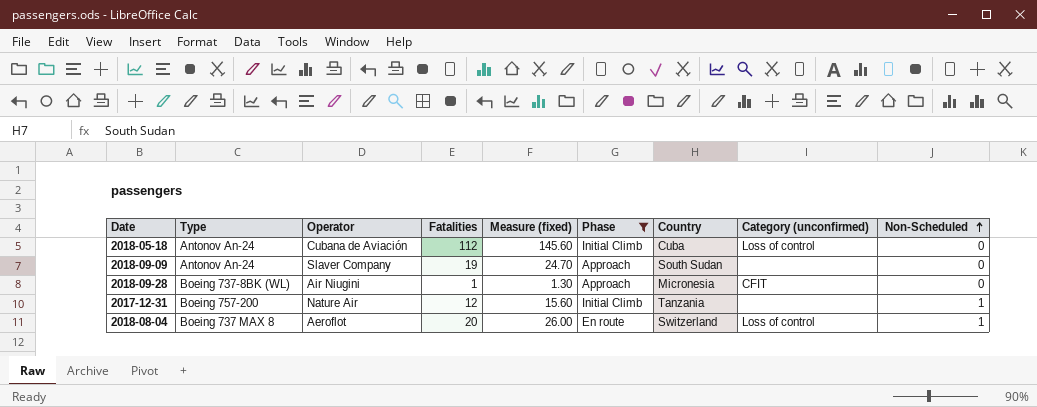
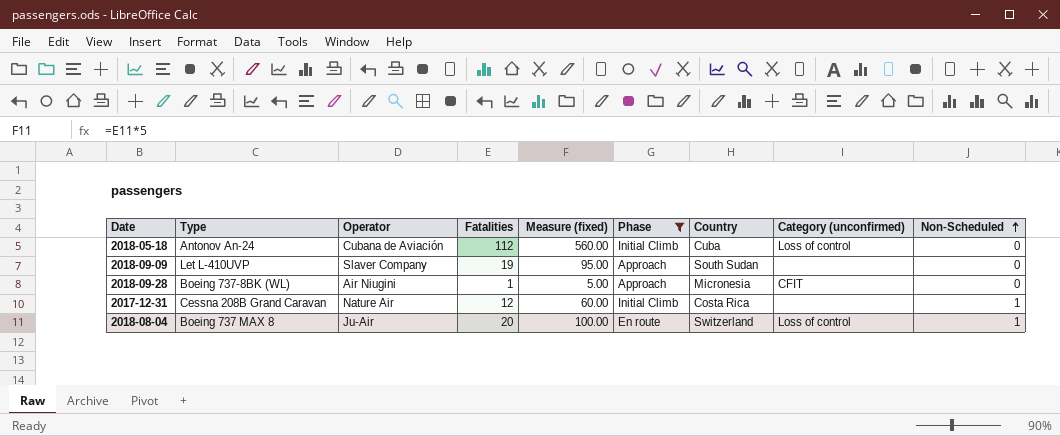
column Measure (fixed) | formula: [Fatalities] * 1.3 -> [Fatalities] * 5
2018-09-09 | Type: Antonov An-24 -> Let L-410UVP
2017-12-31 | Type: Boeing 757-200 -> Cessna 208B Grand Caravan
2017-12-31 | Country: Tanzania -> Costa Rica
2018-08-04 | Operator: Aeroflot -> Ju-Air

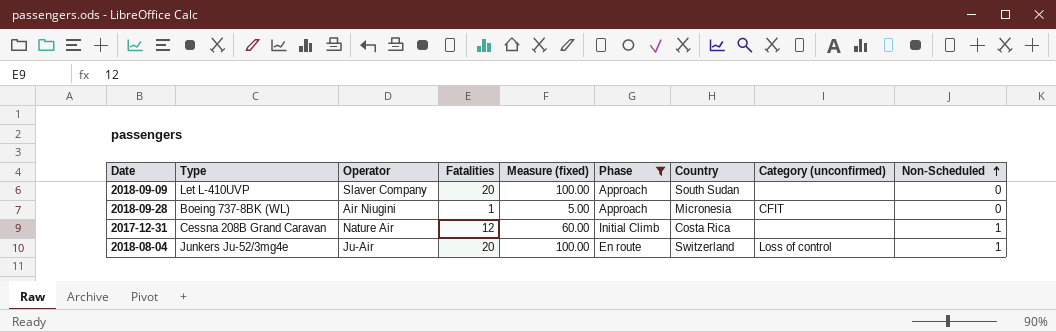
row 2018-05-18: Antonov An-24 | Cubana de Aviación | 112 | 560.00 | Initial Climb | Cuba | Loss of control | 0 -> none
2018-09-09 | Fatalities: 19 -> 20
2018-09-09 | Measure (fixed): 95.00 -> 100.00
2018-08-04 | Type: Boeing 737 MAX 8 -> Junkers Ju-52/3mg4e

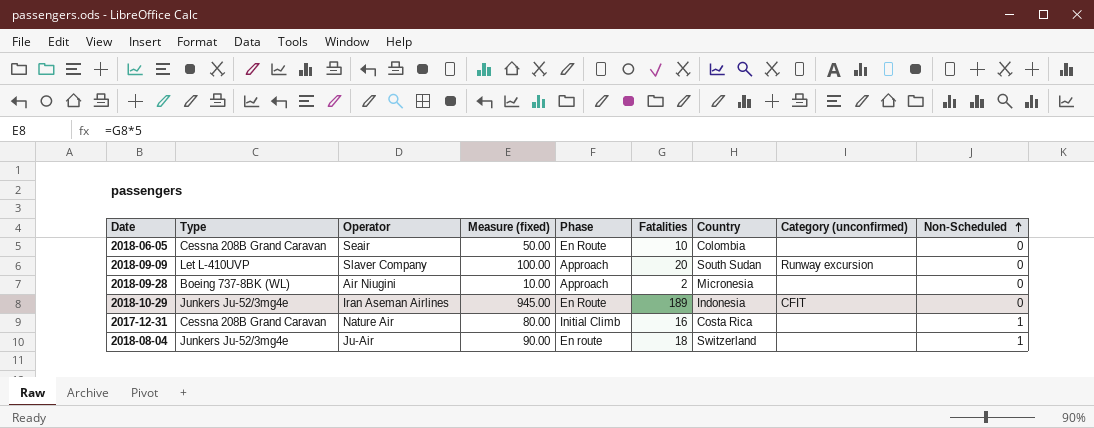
filter: Phase != En Route -> none
column Fatalities | position: 4 -> 6
2018-09-09 | Category (unconfirmed): none -> Runway excursion
2018-09-28 | Measure (fixed): 5.00 -> 10.00
2018-09-28 | Fatalities: 1 -> 2
2018-09-28 | Category (unconfirmed): CFIT -> none
2017-12-31 | Measure (fixed): 60.00 -> 80.00
2017-12-31 | Fatalities: 12 -> 16
2018-08-04 | Measure (fixed): 100.00 -> 90.00
2018-08-04 | Fatalities: 20 -> 18
2018-08-04 | Category (unconfirmed): Loss of control -> none

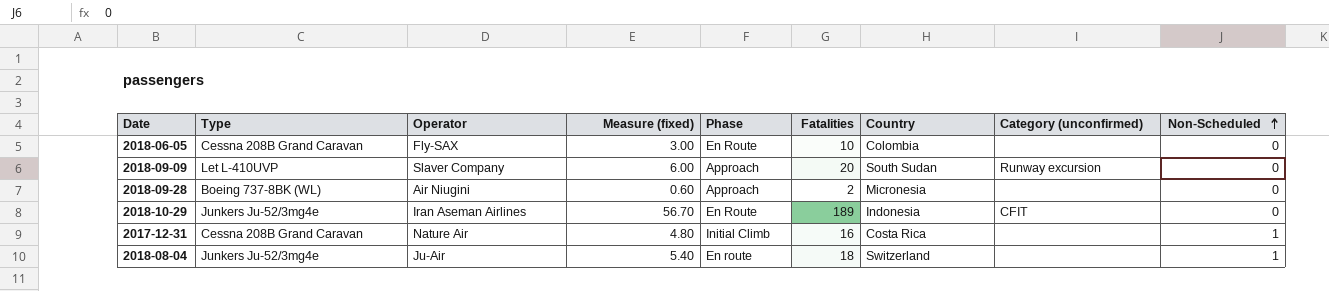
column Measure (fixed) | formula: [Fatalities] * 5 -> [Fatalities] * 0.3
2018-06-05 | Operator: Seair -> Fly-SAX

